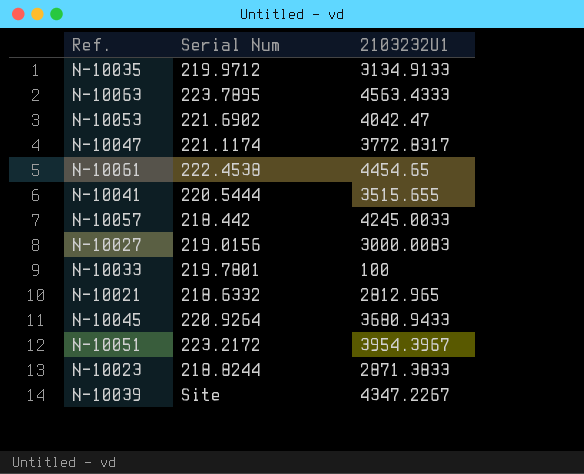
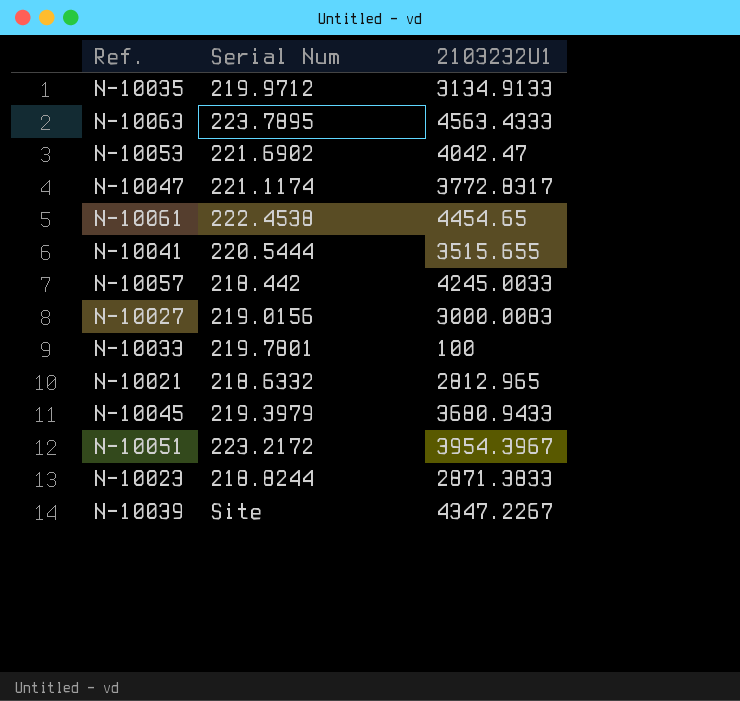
N-10045 | Serial Num: 220.9264 -> 219.3979

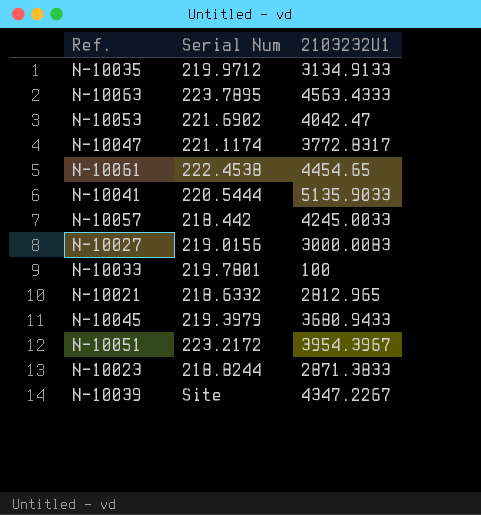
N-10041 | 2103232U1: 3515.655 -> 5135.9033

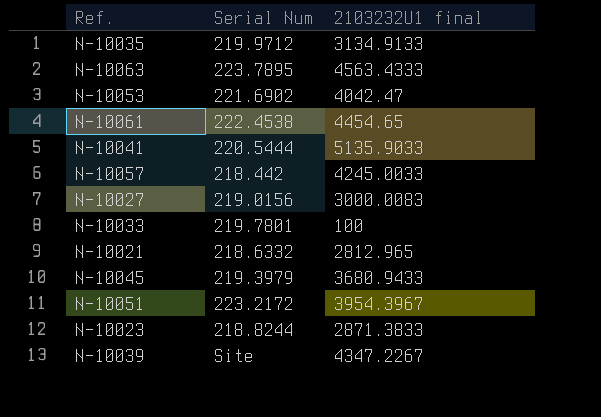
column name: 2103232U1 -> 2103232U1 final
row N-10047: 221.1174 | 3772.8317 -> none

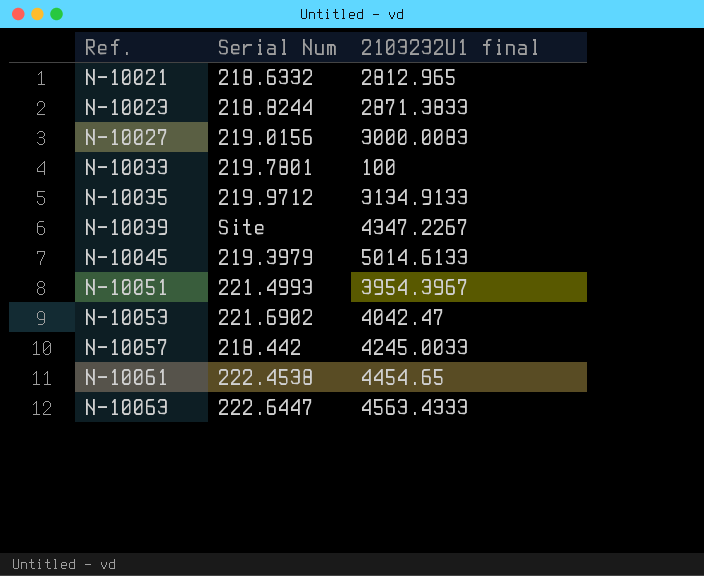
row order: none -> Ref. ascending
row N-10041: 220.5444 | 5135.9033 -> none
N-10045 | 2103232U1 final: 3680.9433 -> 5014.6133
N-10051 | Serial Num: 223.2172 -> 221.4993
N-10063 | Serial Num: 223.7895 -> 222.6447

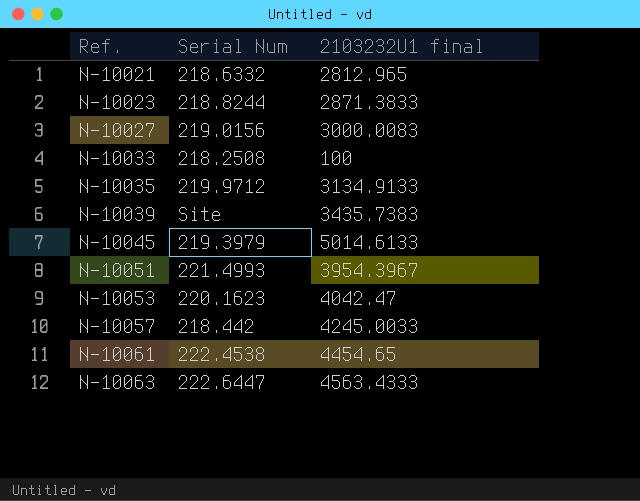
N-10033 | Serial Num: 219.7801 -> 218.2508
N-10039 | 2103232U1 final: 4347.2267 -> 3435.7383
N-10053 | Serial Num: 221.6902 -> 220.1623

